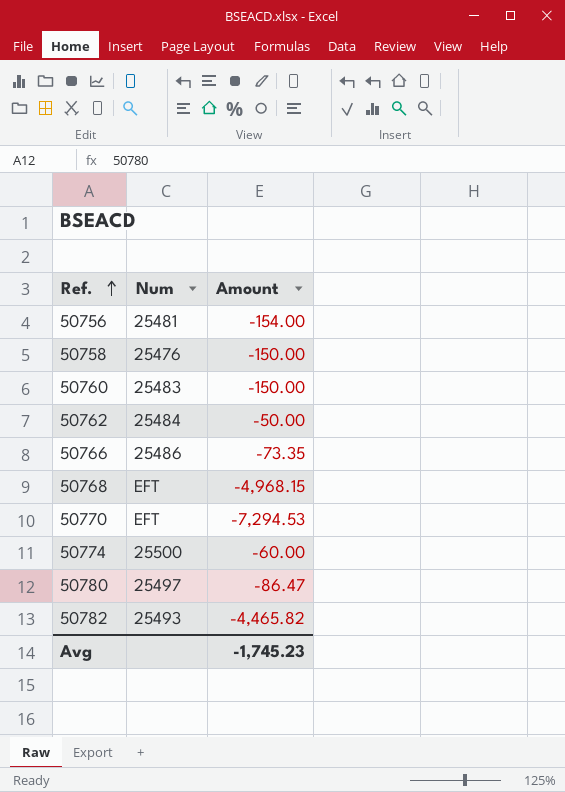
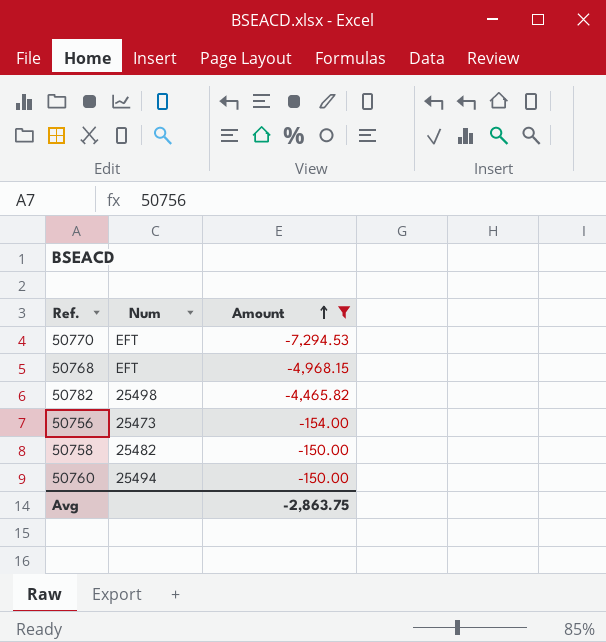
filter: none -> Amount <= -150.00
row order: Ref. ascending -> Amount ascending
50782 | Num: 25493 -> 25498
50756 | Num: 25481 -> 25473
50758 | Num: 25476 -> 25482
50760 | Num: 25483 -> 25494
Avg | Amount: -1,745.23 -> -2,863.75

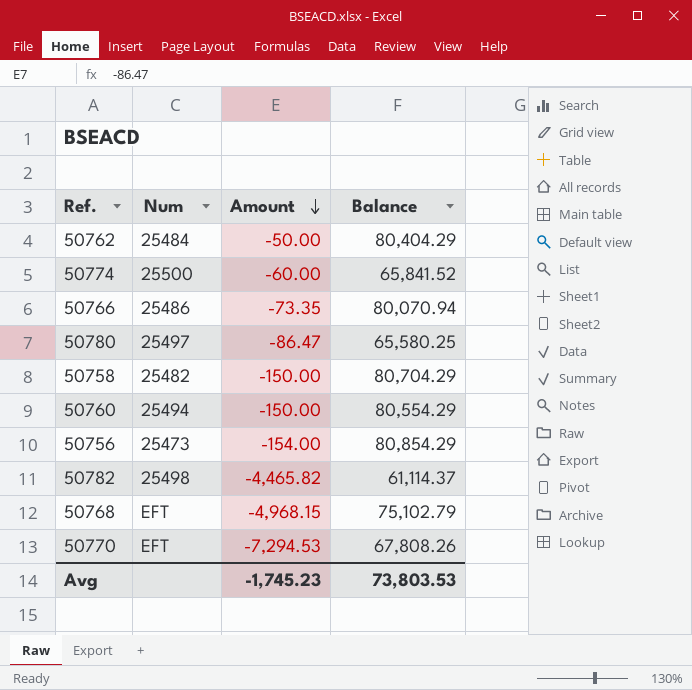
filter: Amount <= -150.00 -> none
row order: Amount ascending -> Amount descending
column Balance | position: none -> 4
Avg | Amount: -2,863.75 -> -1,745.23

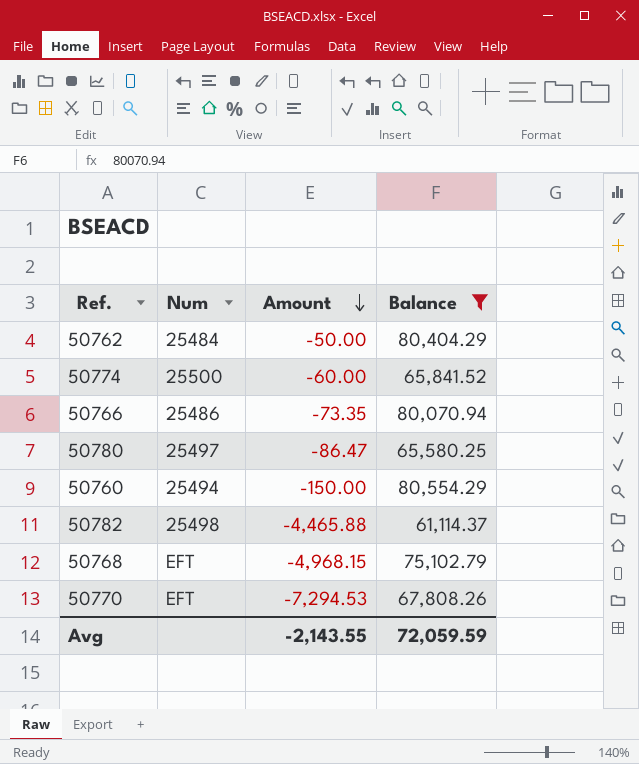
filter: none -> Balance <= 80,554.29
50782 | Amount: -4,465.82 -> -4,465.88
Avg | Amount: -1,745.23 -> -2,143.55
Avg | Balance: 73,803.53 -> 72,059.59

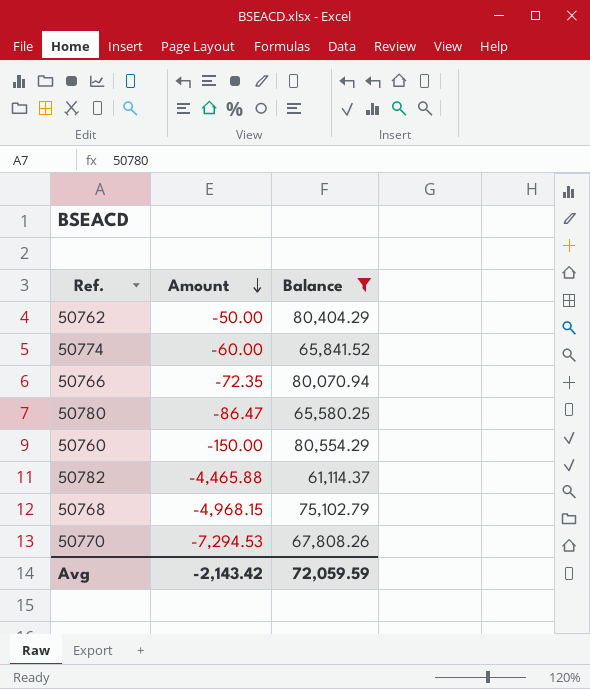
column Num | position: 2 -> none
50766 | Amount: -73.35 -> -72.35
Avg | Amount: -2,143.55 -> -2,143.42

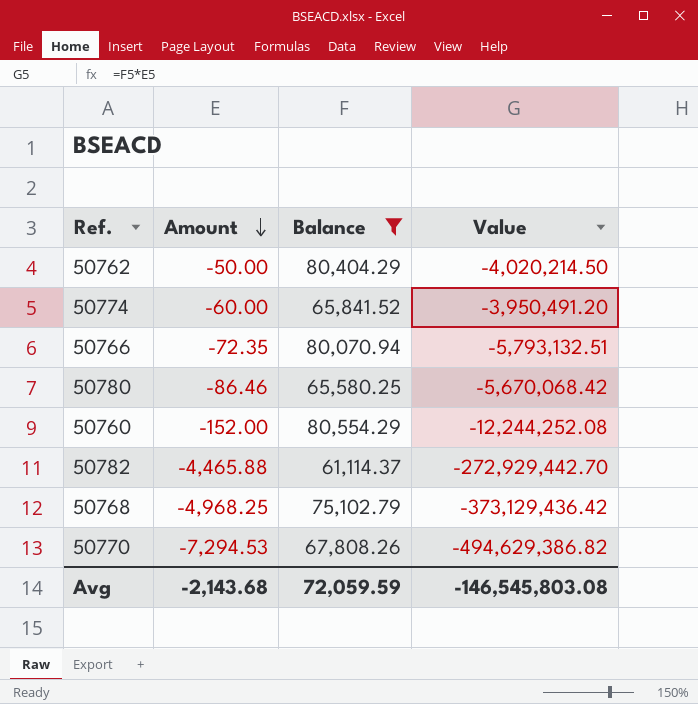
column Value | formula: none -> [Amount] * [Balance]
50780 | Amount: -86.47 -> -86.46
50760 | Amount: -150.00 -> -152.00
50768 | Amount: -4,968.15 -> -4,968.25
Avg | Amount: -2,143.42 -> -2,143.68

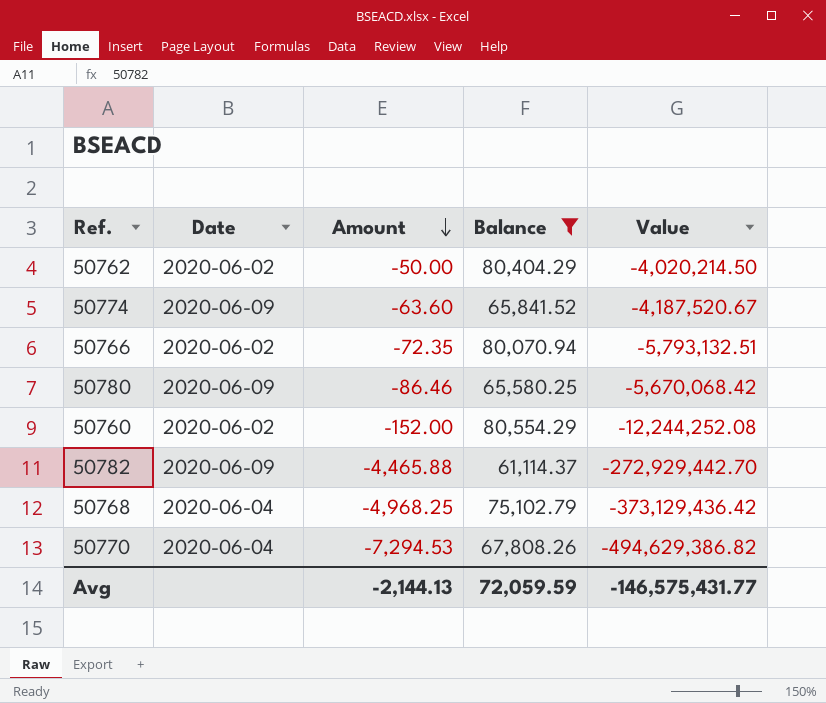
column Date | position: none -> 2
50774 | Amount: -60.00 -> -63.60
50774 | Value: -3,950,491.20 -> -4,187,520.67
Avg | Amount: -2,143.68 -> -2,144.13
Avg | Value: -146,545,803.08 -> -146,575,431.77

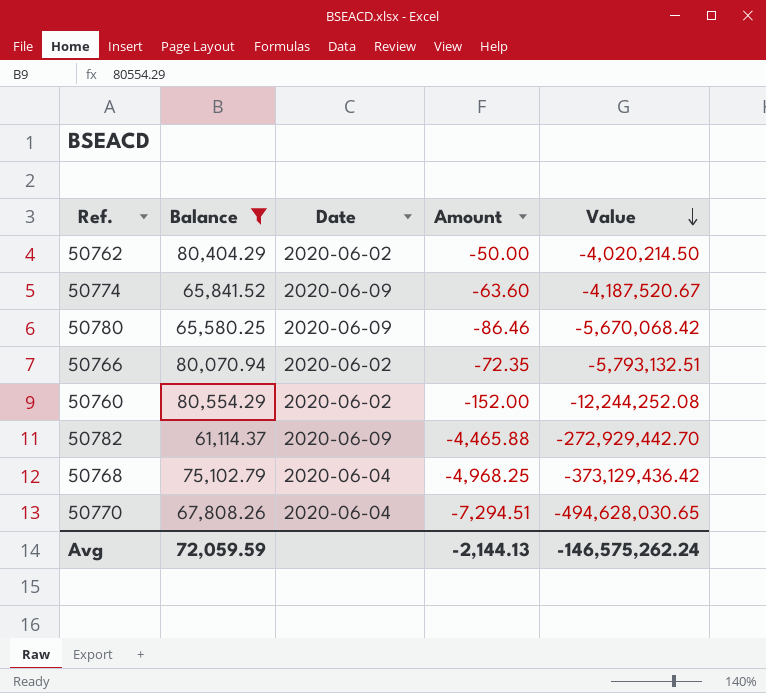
row order: Amount descending -> Value descending
column Balance | position: 4 -> 2
50770 | Amount: -7,294.53 -> -7,294.51
50770 | Value: -494,629,386.82 -> -494,628,030.65
Avg | Value: -146,575,431.77 -> -146,575,262.24

